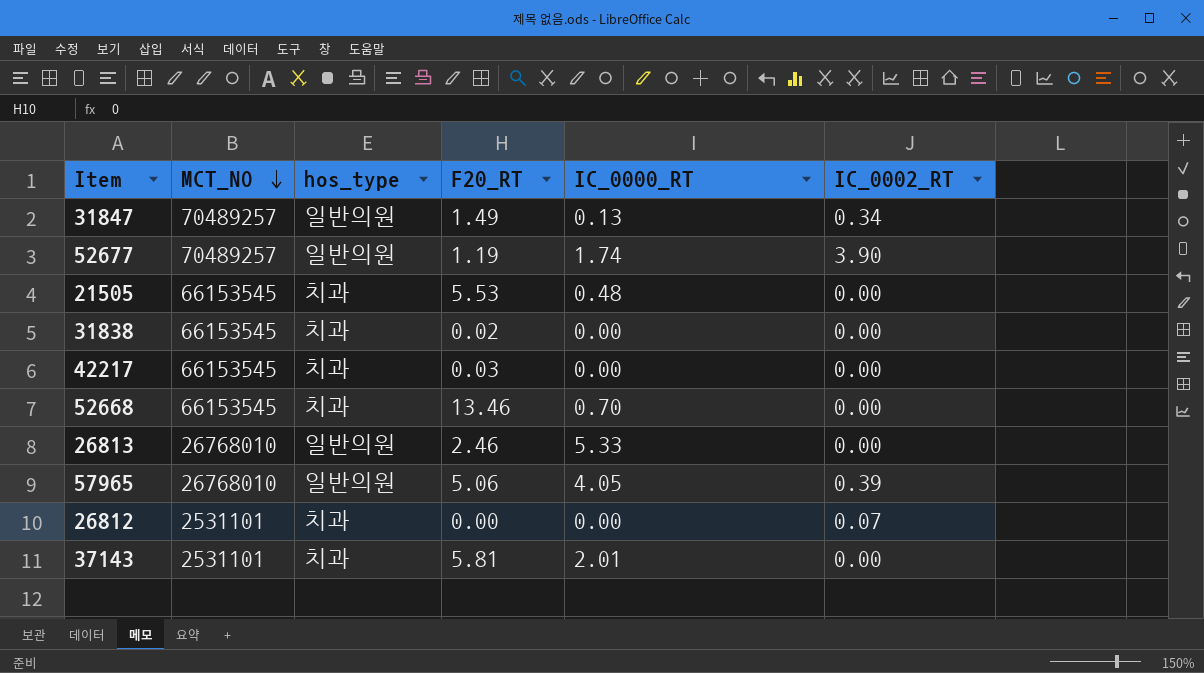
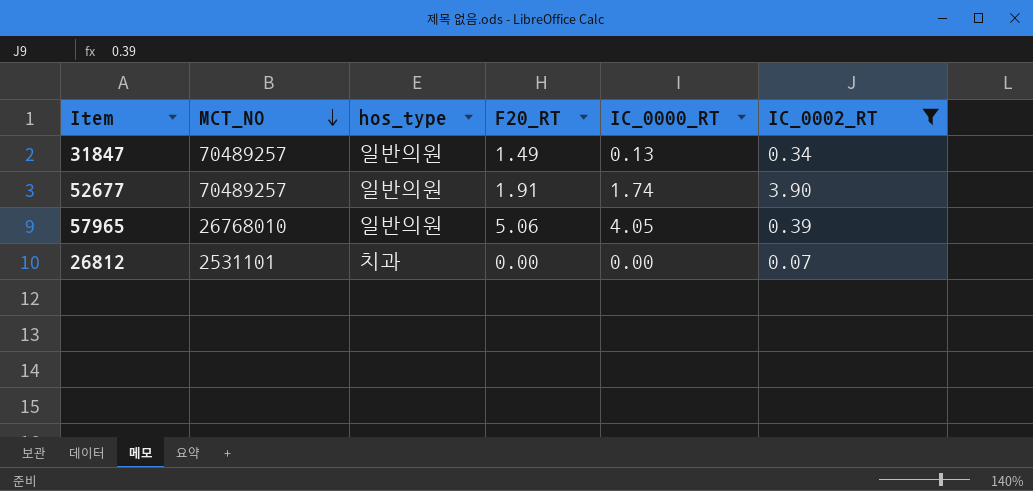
filter: none -> IC_0002_RT != 0.00
52677 | F20_RT: 1.19 -> 1.91

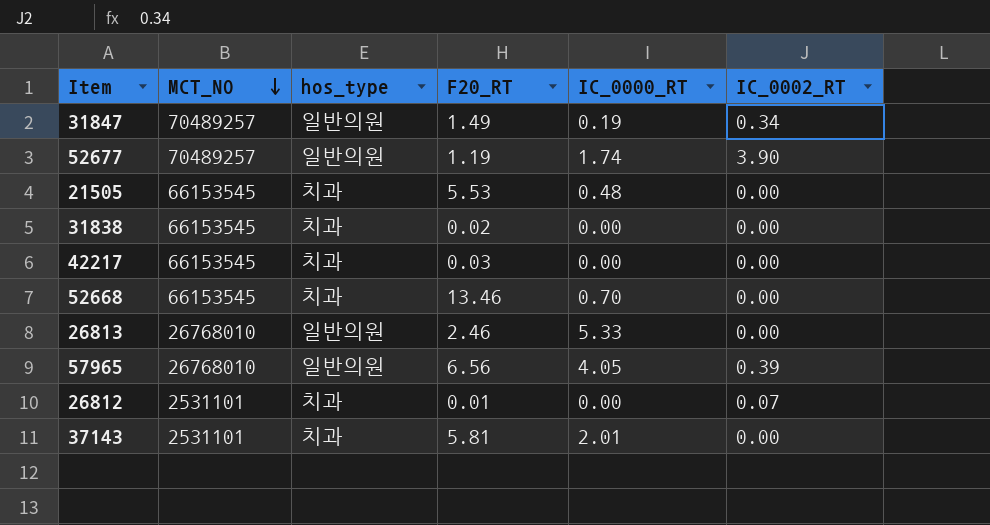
filter: IC_0002_RT != 0.00 -> none
31847 | IC_0000_RT: 0.13 -> 0.19
52677 | F20_RT: 1.91 -> 1.19
57965 | F20_RT: 5.06 -> 6.56
26812 | F20_RT: 0.00 -> 0.01

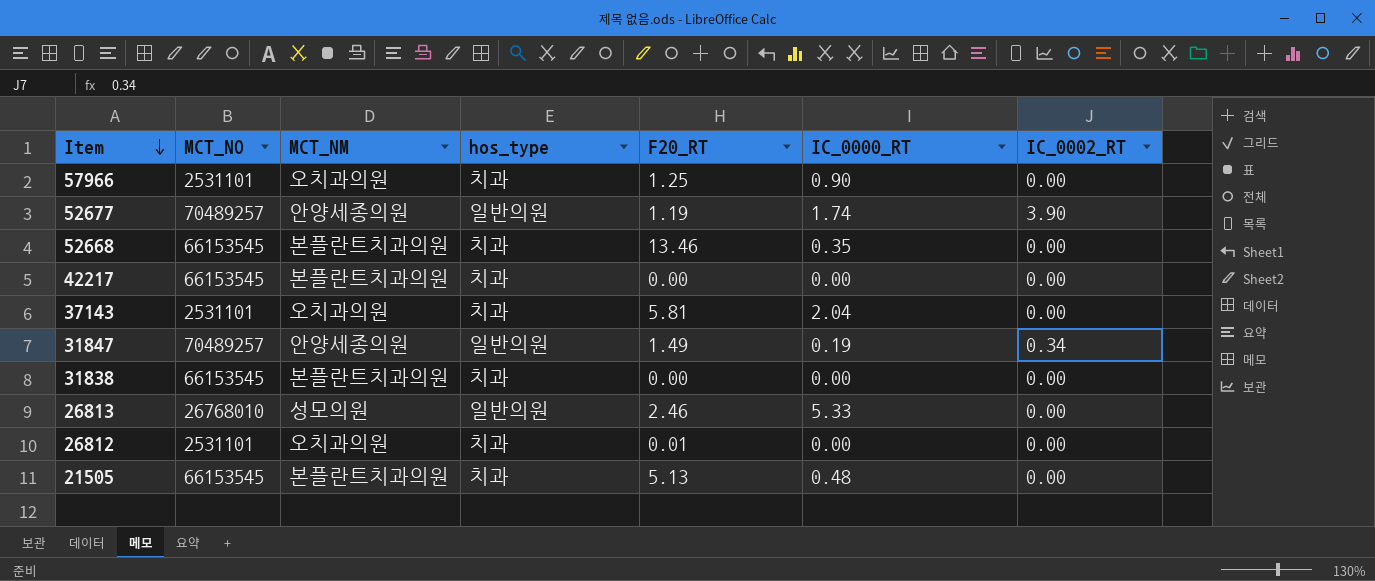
row order: MCT_NO descending -> Item descending
column MCT_NM | position: none -> 3
row 57965: 26768010 | 일반의원 | 6.56 | 4.05 | 0.39 -> none
row 57966: none -> 2531101 | 오치과의원 | 치과 | 1.25 | 0.90 | 0.00
52668 | IC_0000_RT: 0.70 -> 0.35
42217 | F20_RT: 0.03 -> 0.00
37143 | IC_0000_RT: 2.01 -> 2.04
31838 | F20_RT: 0.02 -> 0.00
26812 | IC_0002_RT: 0.07 -> 0.00
21505 | F20_RT: 5.53 -> 5.13

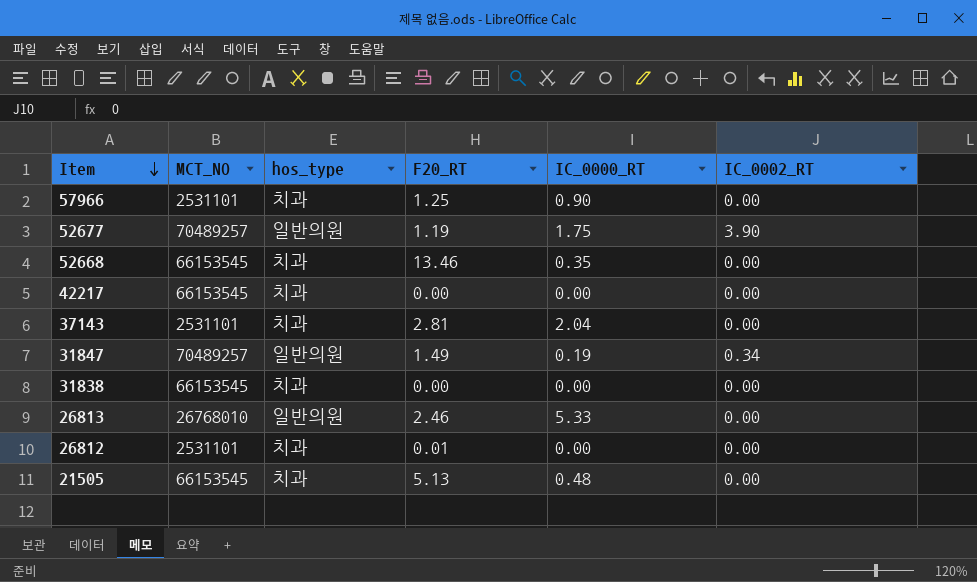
column MCT_NM | position: 3 -> none
52677 | IC_0000_RT: 1.74 -> 1.75
37143 | F20_RT: 5.81 -> 2.81

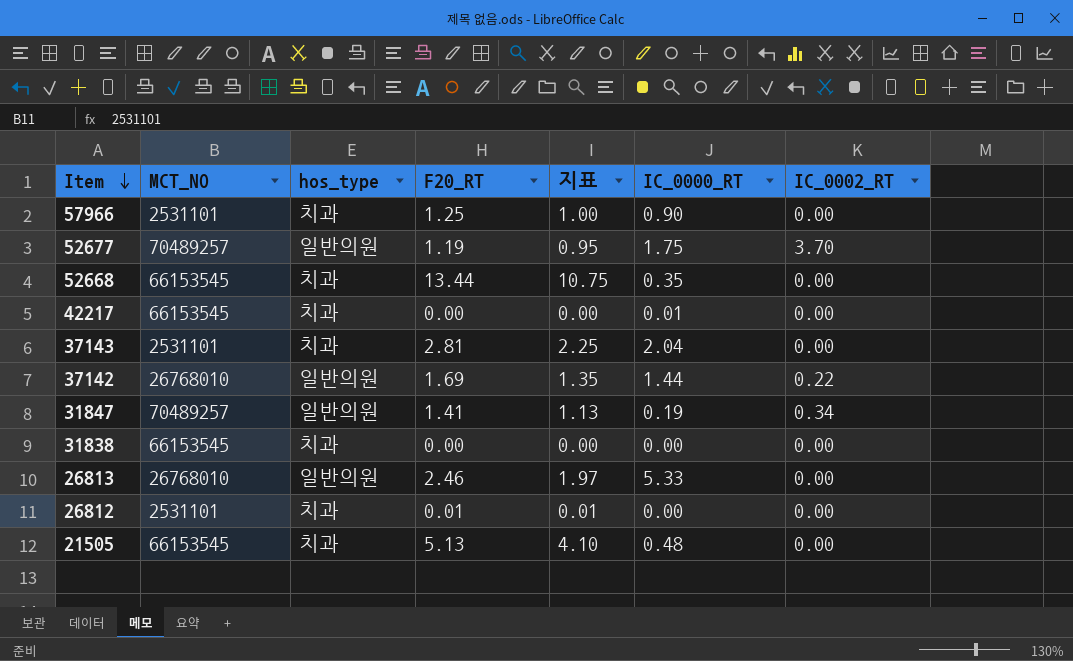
column 지표 | formula: none -> [F20_RT] * 0.8
52677 | IC_0002_RT: 3.90 -> 3.70
52668 | F20_RT: 13.46 -> 13.44
42217 | IC_0000_RT: 0.00 -> 0.01
row 37142: none -> 26768010 | 일반의원 | 1.69 | 1.35 | 1.44 | 0.22
31847 | F20_RT: 1.49 -> 1.41

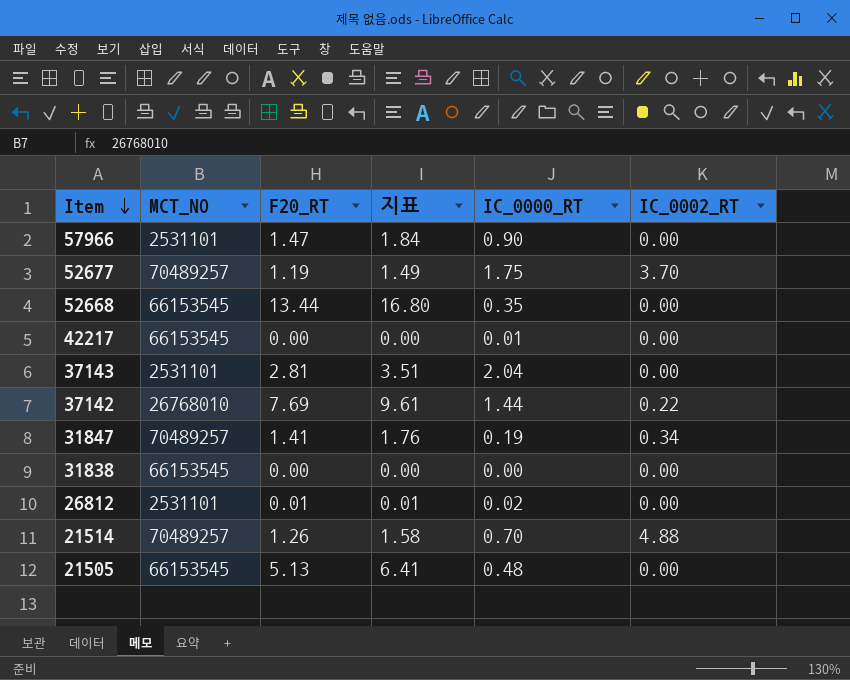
column hos_type | position: 3 -> none
column 지표 | formula: [F20_RT] * 0.8 -> [F20_RT] * 1.25
row 26813: 26768010 | 일반의원 | 2.46 | 1.97 | 5.33 | 0.00 -> none
57966 | F20_RT: 1.25 -> 1.47
37142 | F20_RT: 1.69 -> 7.69
26812 | IC_0000_RT: 0.00 -> 0.02
row 21514: none -> 70489257 | 1.26 | 1.58 | 0.70 | 4.88

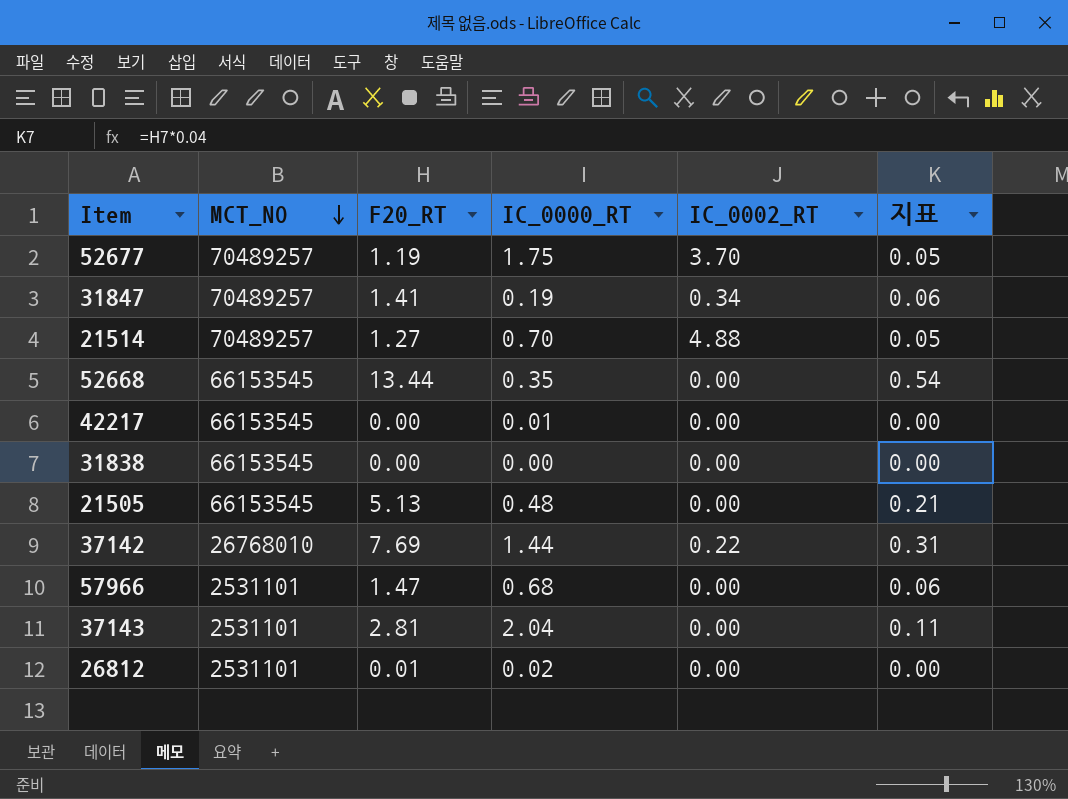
row order: Item descending -> MCT_NO descending
column 지표 | formula: [F20_RT] * 1.25 -> [F20_RT] * 0.04
column 지표 | position: 4 -> 6
21514 | F20_RT: 1.26 -> 1.27
57966 | IC_0000_RT: 0.90 -> 0.68

